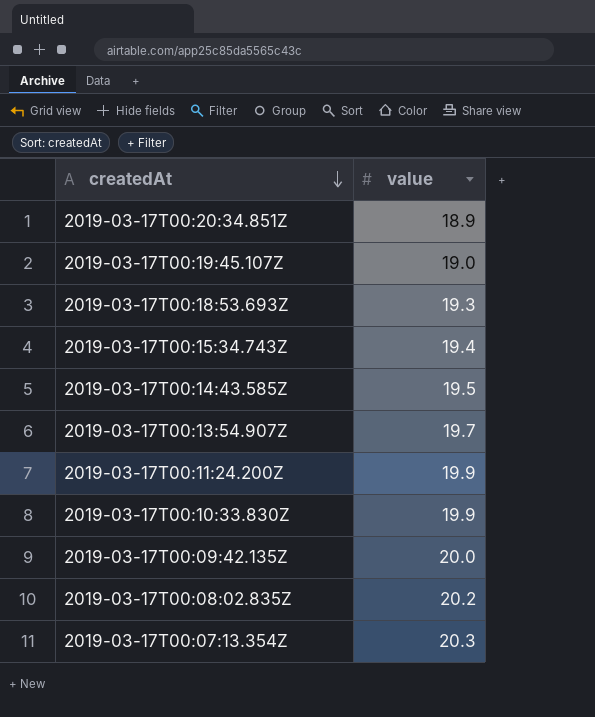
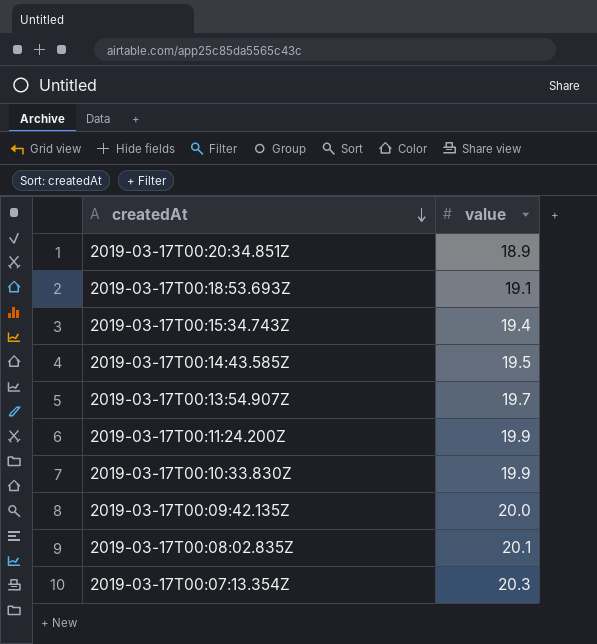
row 2019-03-17T00:19:45.107Z: 19.0 -> none
2019-03-17T00:18:53.693Z | value: 19.3 -> 19.1
2019-03-17T00:08:02.835Z | value: 20.2 -> 20.1

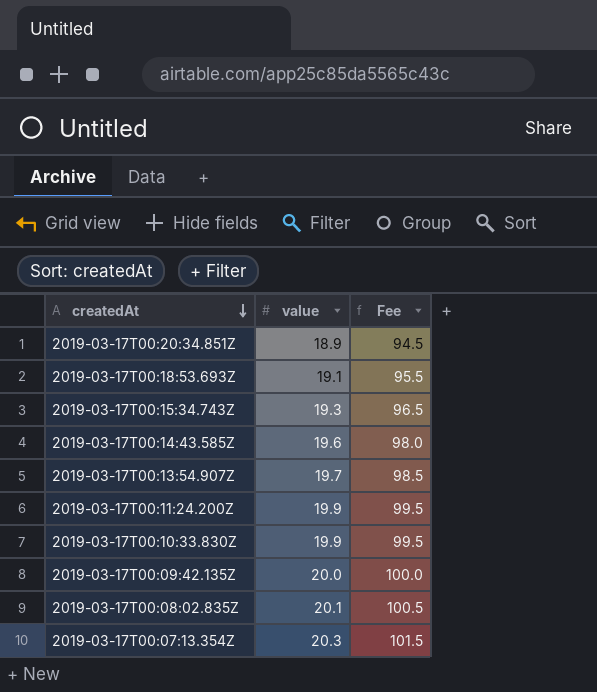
column Fee | formula: none -> [value] * 5
2019-03-17T00:15:34.743Z | value: 19.4 -> 19.3
2019-03-17T00:14:43.585Z | value: 19.5 -> 19.6

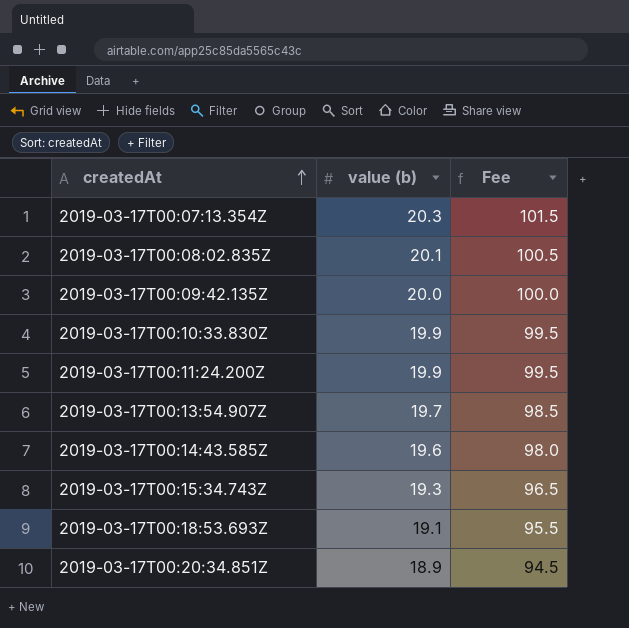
row order: createdAt descending -> createdAt ascending
column name: value -> value (b)

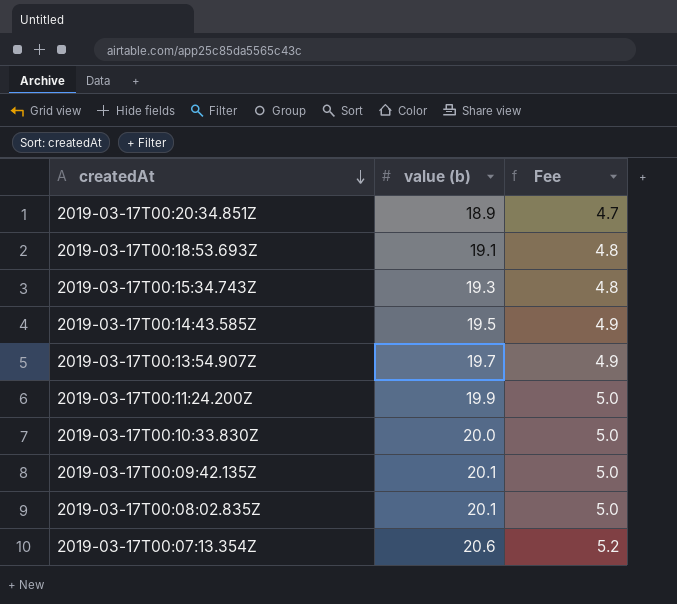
row order: createdAt ascending -> createdAt descending
column Fee | formula: [value (b)] * 5 -> [value (b)] * 0.25
2019-03-17T00:14:43.585Z | value (b): 19.6 -> 19.5
2019-03-17T00:10:33.830Z | value (b): 19.9 -> 20.0
2019-03-17T00:09:42.135Z | value (b): 20.0 -> 20.1
2019-03-17T00:07:13.354Z | value (b): 20.3 -> 20.6

